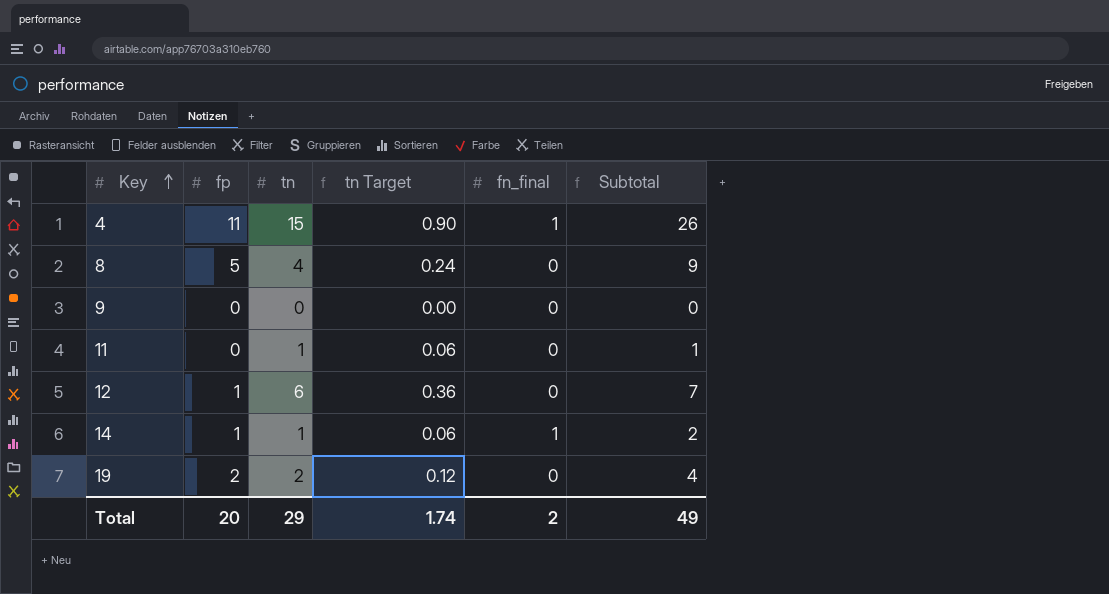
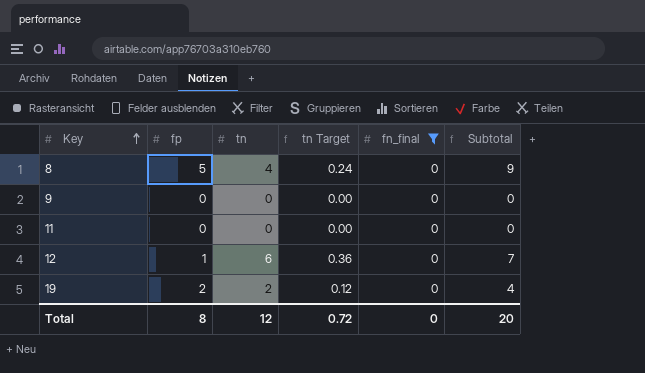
filter: none -> fn_final = 0
11 | tn: 1 -> 0
11 | tn Target: 0.06 -> 0.00
11 | Subtotal: 1 -> 0
Total | fp: 20 -> 8
Total | tn: 29 -> 12
Total | tn Target: 1.74 -> 0.72
Total | fn_final: 2 -> 0
Total | Subtotal: 49 -> 20

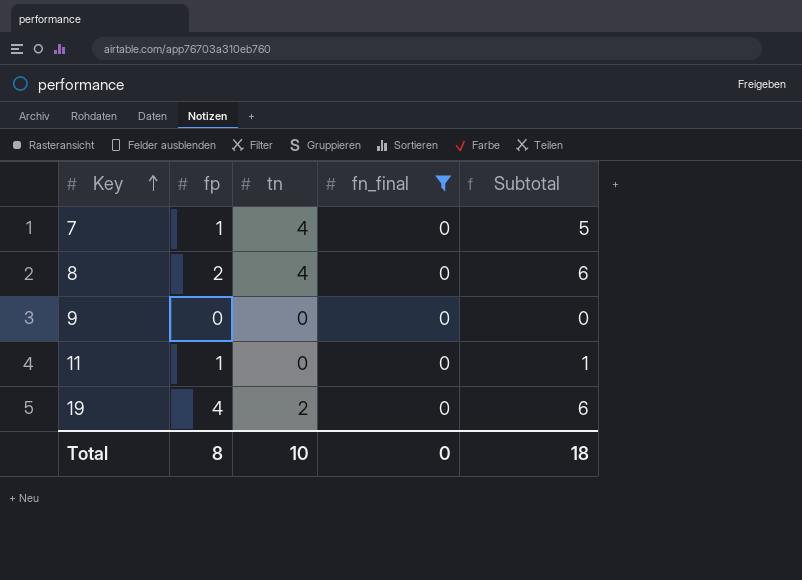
column tn Target | formula: [tn] * 0.06 -> none
row 12: 1 | 6 | 0.36 | 0 | 7 -> none
row 7: none -> 1 | 4 | 0 | 5
8 | fp: 5 -> 2
8 | Subtotal: 9 -> 6
11 | fp: 0 -> 1
11 | Subtotal: 0 -> 1
19 | fp: 2 -> 4
19 | Subtotal: 4 -> 6
Total | tn: 12 -> 10
Total | Subtotal: 20 -> 18

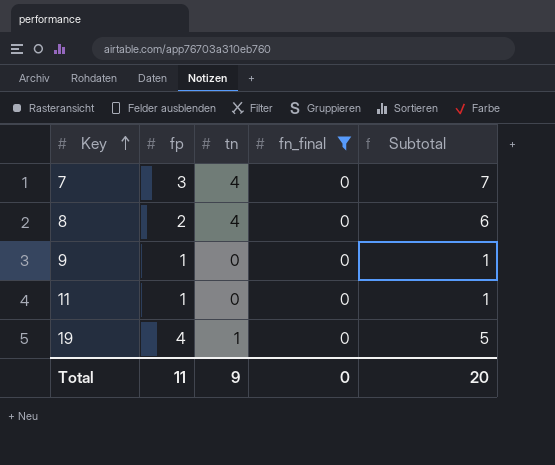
7 | fp: 1 -> 3
7 | Subtotal: 5 -> 7
9 | fp: 0 -> 1
9 | Subtotal: 0 -> 1
19 | tn: 2 -> 1
19 | Subtotal: 6 -> 5
Total | fp: 8 -> 11
Total | tn: 10 -> 9
Total | Subtotal: 18 -> 20

